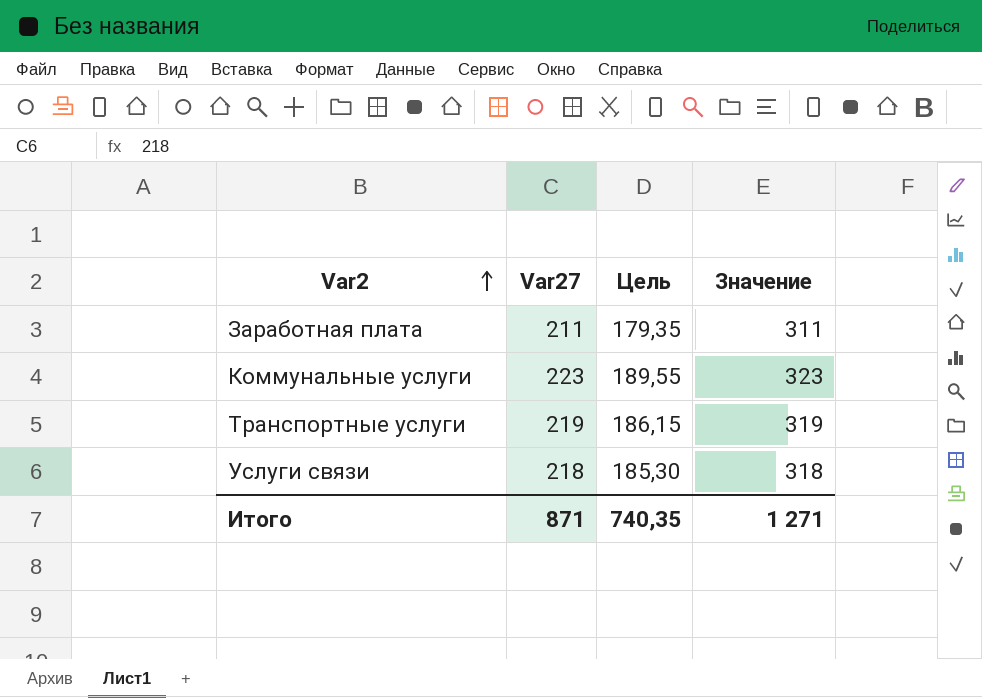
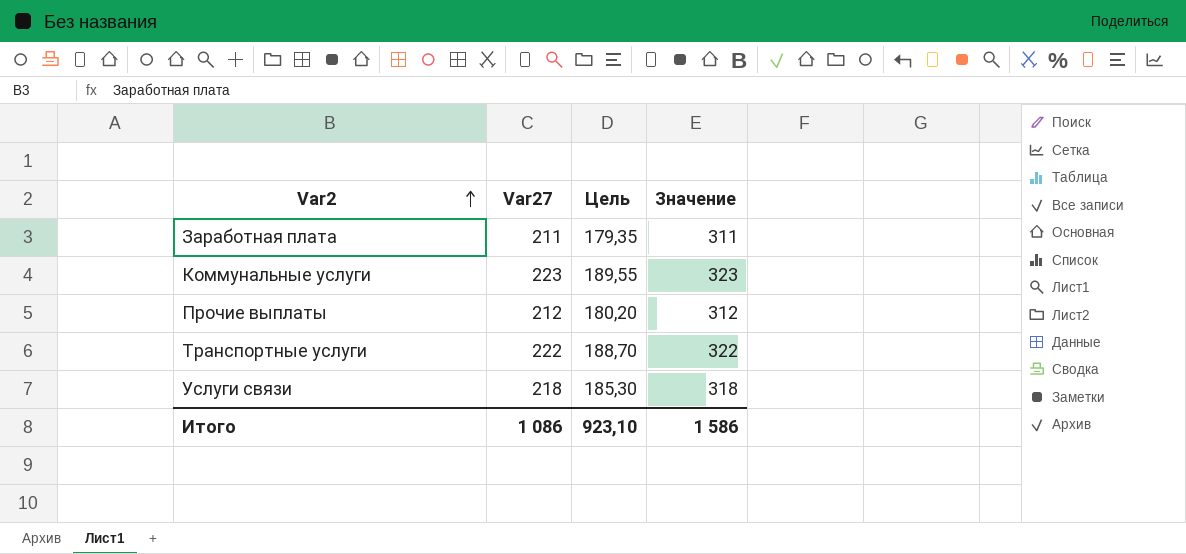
row Прочие выплаты: none -> 212 | 180,20 | 312
Транспортные услуги | Var27: 219 -> 222
Транспортные услуги | Цель: 186,15 -> 188,70
Транспортные услуги | Значение: 319 -> 322
Итого | Var27: 871 -> 1 086
Итого | Цель: 740,35 -> 923,10
Итого | Значение: 1 271 -> 1 586

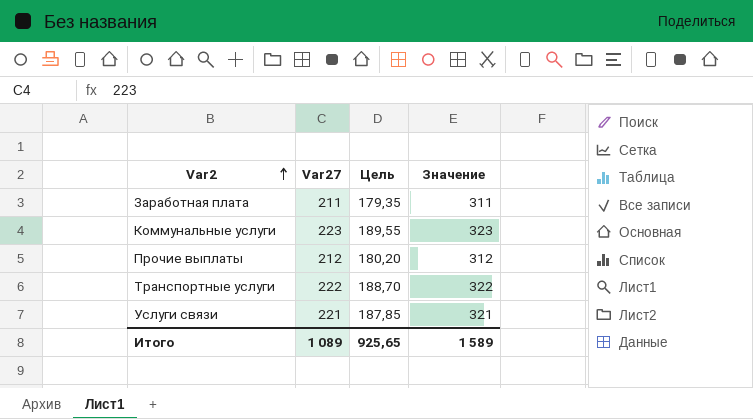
Услуги связи | Var27: 218 -> 221
Услуги связи | Цель: 185,30 -> 187,85
Услуги связи | Значение: 318 -> 321
Итого | Var27: 1 086 -> 1 089
Итого | Цель: 923,10 -> 925,65
Итого | Значение: 1 586 -> 1 589

